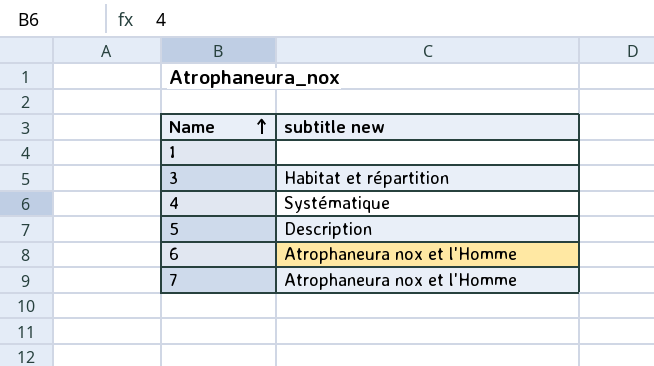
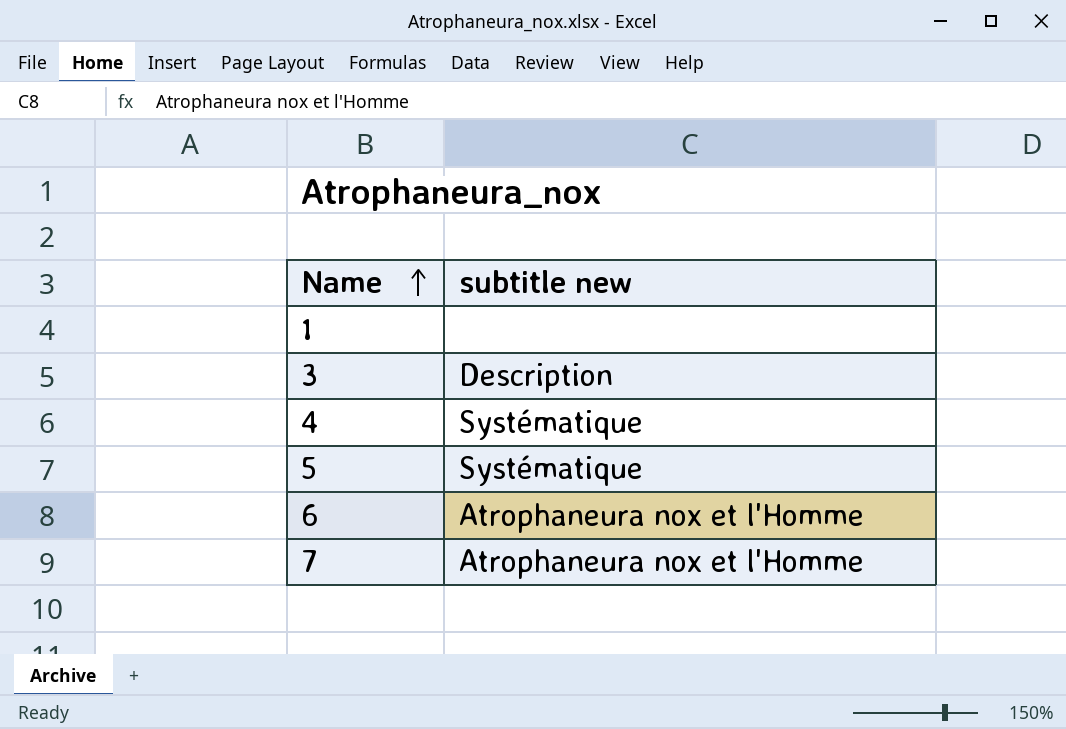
3 | subtitle new: Habitat et répartition -> Description
5 | subtitle new: Description -> Systématique

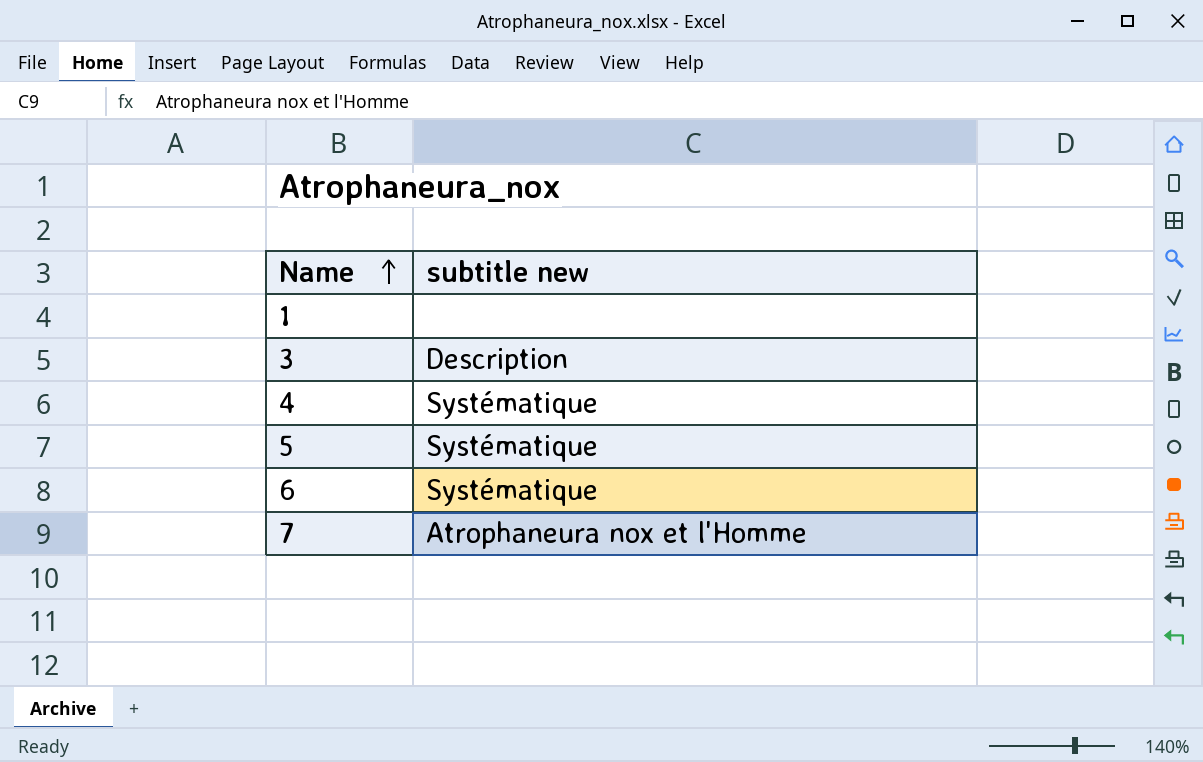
6 | subtitle new: Atrophaneura nox et l'Homme -> Systématique

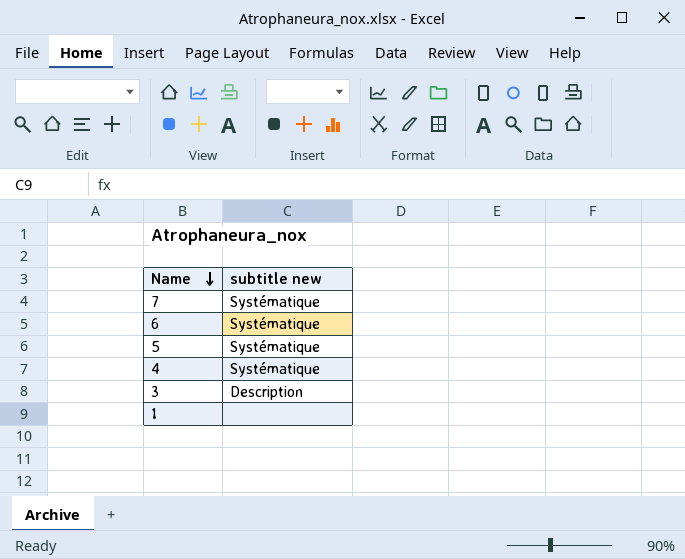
row order: Name ascending -> Name descending
7 | subtitle new: Atrophaneura nox et l'Homme -> Systématique

